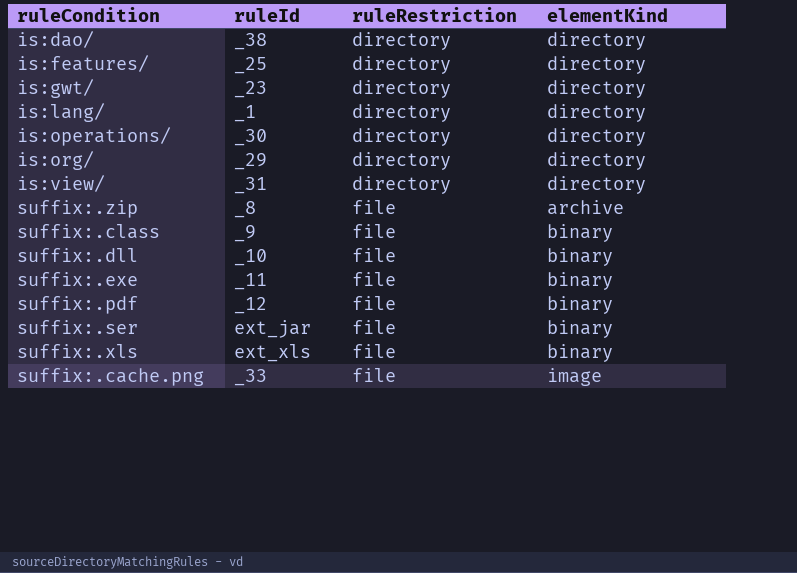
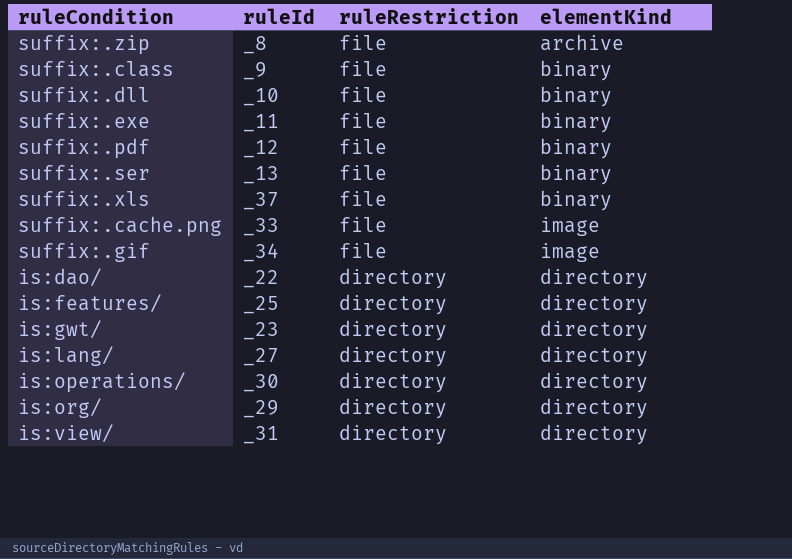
row order: ruleRestriction ascending -> ruleRestriction descending
suffix:.ser | ruleId: ext_jar -> _13
suffix:.xls | ruleId: ext_xls -> _37
row suffix:.gif: none -> _34 | file | image
is:dao/ | ruleId: _38 -> _22
is:lang/ | ruleId: _1 -> _27

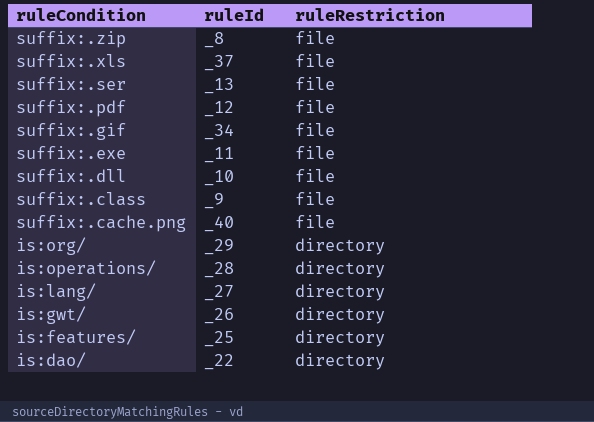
row order: ruleRestriction descending -> ruleCondition descending
column elementKind | position: 4 -> none
row is:view/: _31 | directory | directory -> none
suffix:.cache.png | ruleId: _33 -> _40
is:operations/ | ruleId: _30 -> _28
is:gwt/ | ruleId: _23 -> _26

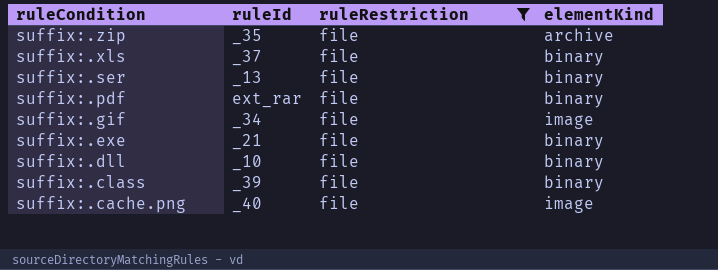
filter: none -> ruleRestriction = file
column elementKind | position: none -> 4
suffix:.zip | ruleId: _8 -> _35
suffix:.pdf | ruleId: _12 -> ext_rar
suffix:.exe | ruleId: _11 -> _21
suffix:.class | ruleId: _9 -> _39

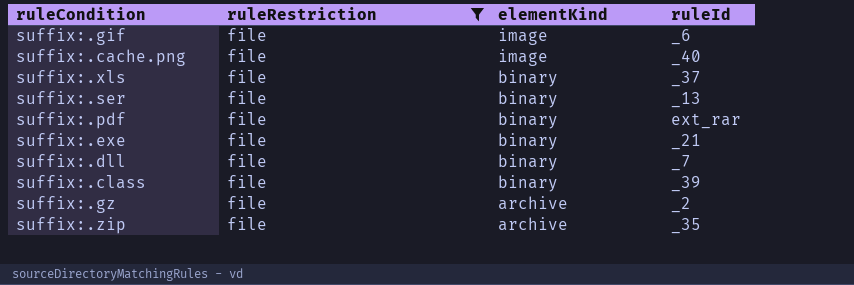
row order: ruleCondition descending -> elementKind descending
column ruleId | position: 2 -> 4
suffix:.gif | ruleId: _34 -> _6
suffix:.dll | ruleId: _10 -> _7
row suffix:.gz: none -> file | archive | _2

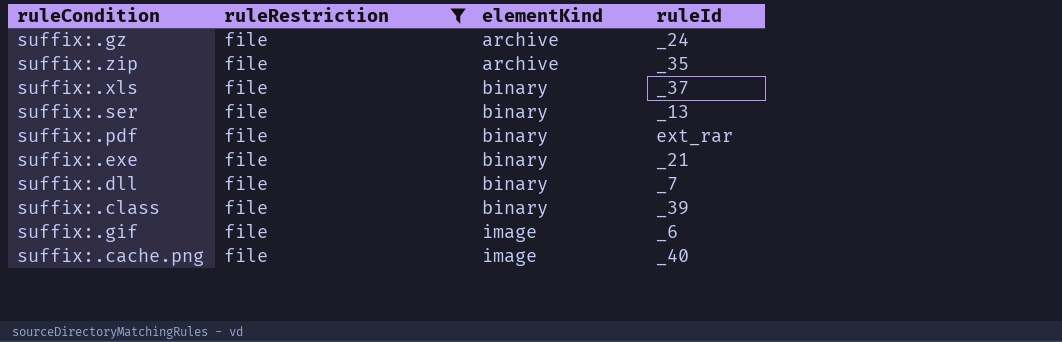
row order: elementKind descending -> elementKind ascending
suffix:.gz | ruleId: _2 -> _24

